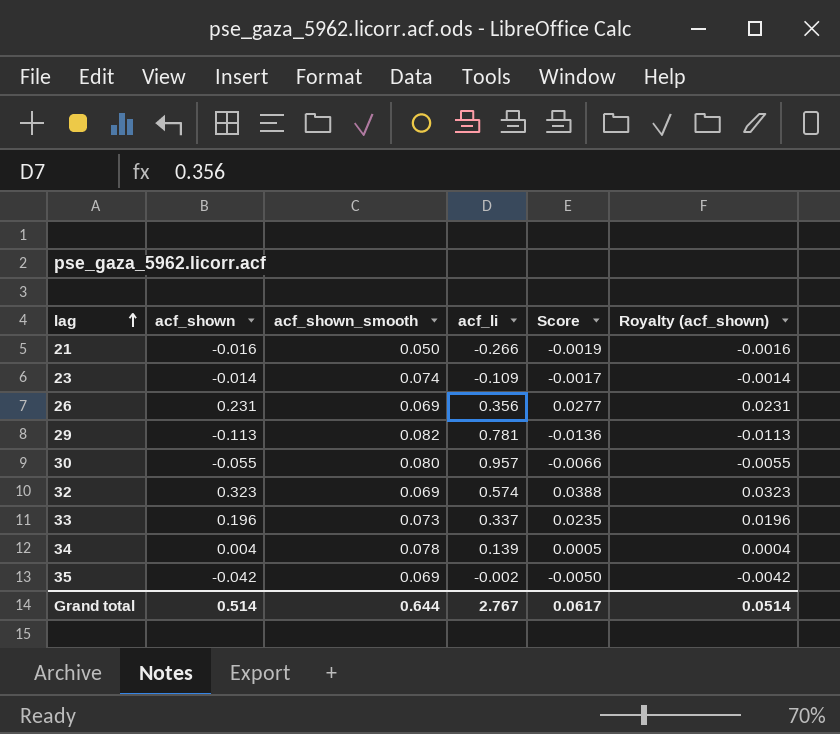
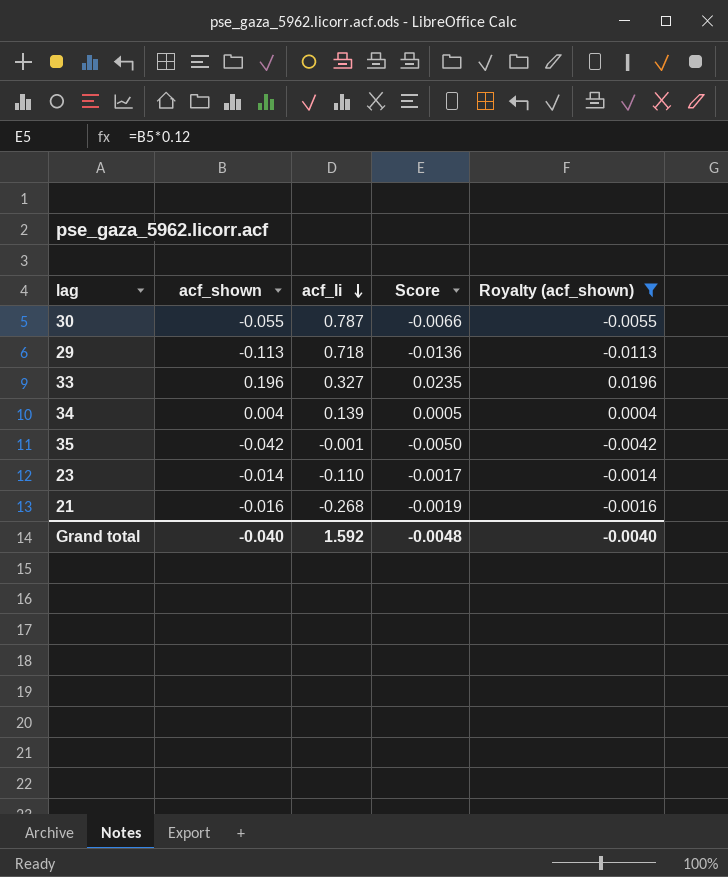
filter: none -> Royalty (acf_shown) <= 0.0196
row order: lag ascending -> acf_li descending
column acf_shown_smooth | position: 3 -> none
30 | acf_li: 0.957 -> 0.787
29 | acf_li: 0.781 -> 0.718
33 | acf_li: 0.337 -> 0.327
35 | acf_li: -0.002 -> -0.001
23 | acf_li: -0.109 -> -0.110
21 | acf_li: -0.266 -> -0.268
Grand total | acf_shown: 0.514 -> -0.040
Grand total | acf_li: 2.767 -> 1.592
Grand total | Score: 0.0617 -> -0.0048
Grand total | Royalty (acf_shown): 0.0514 -> -0.0040

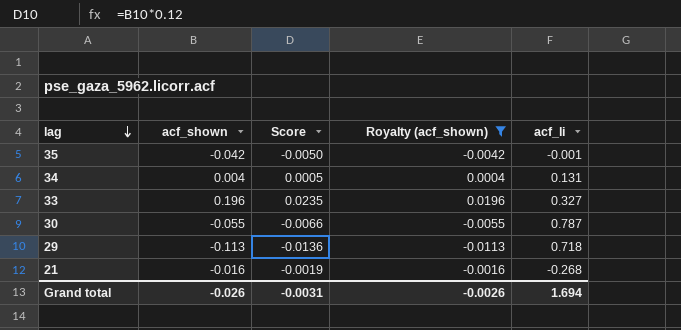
row order: acf_li descending -> lag descending
column acf_li | position: 3 -> 5
row 23: -0.014 | -0.110 | -0.0017 | -0.0014 -> none
34 | acf_li: 0.139 -> 0.131
Grand total | acf_shown: -0.040 -> -0.026
Grand total | Score: -0.0048 -> -0.0031
Grand total | Royalty (acf_shown): -0.0040 -> -0.0026
Grand total | acf_li: 1.592 -> 1.694

